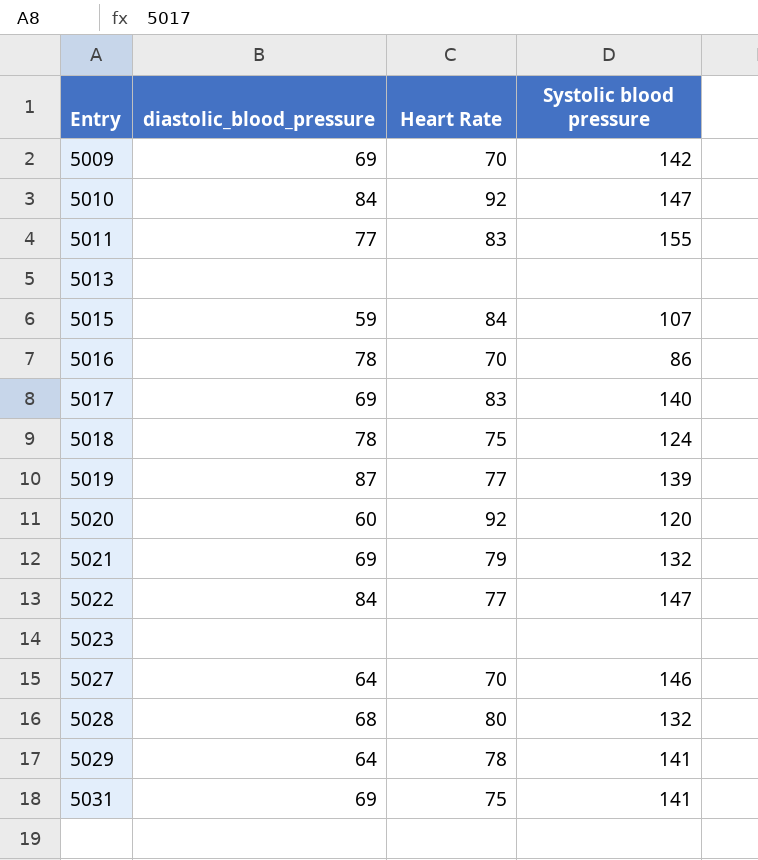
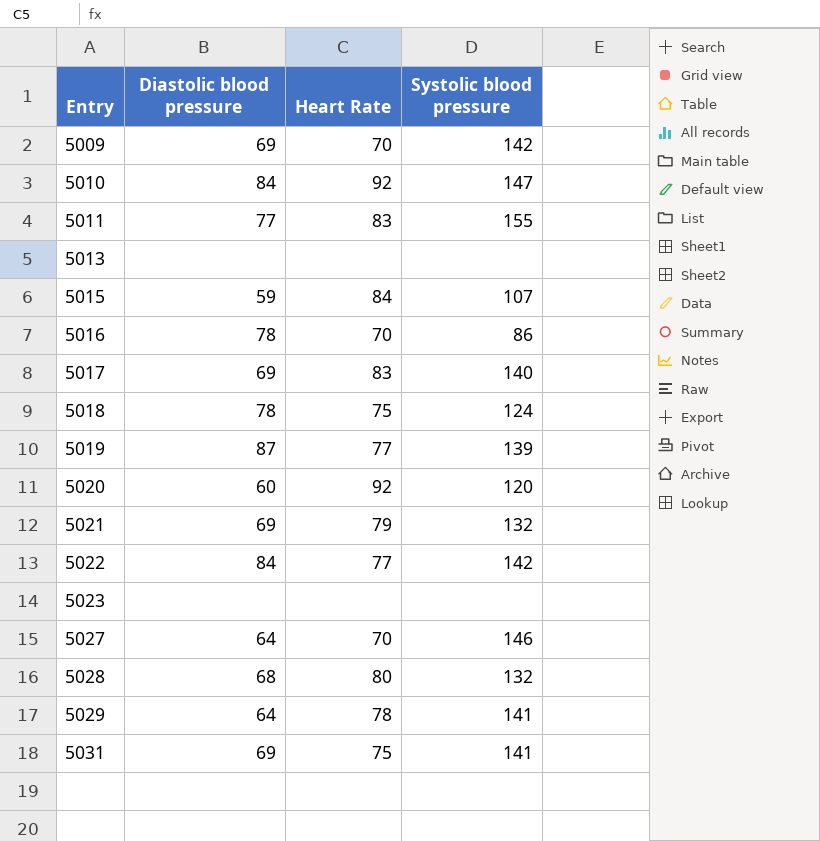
column name: diastolic_blood_pressure -> Diastolic blood pressure
5022 | Systolic blood pressure: 147 -> 142

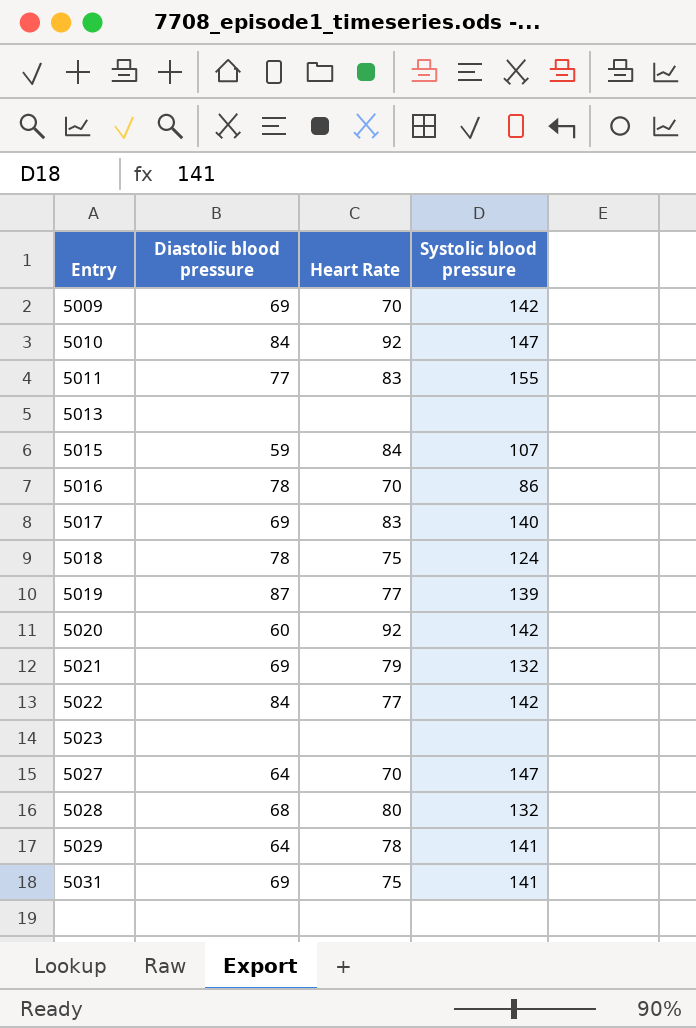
5020 | Systolic blood pressure: 120 -> 142
5027 | Systolic blood pressure: 146 -> 147

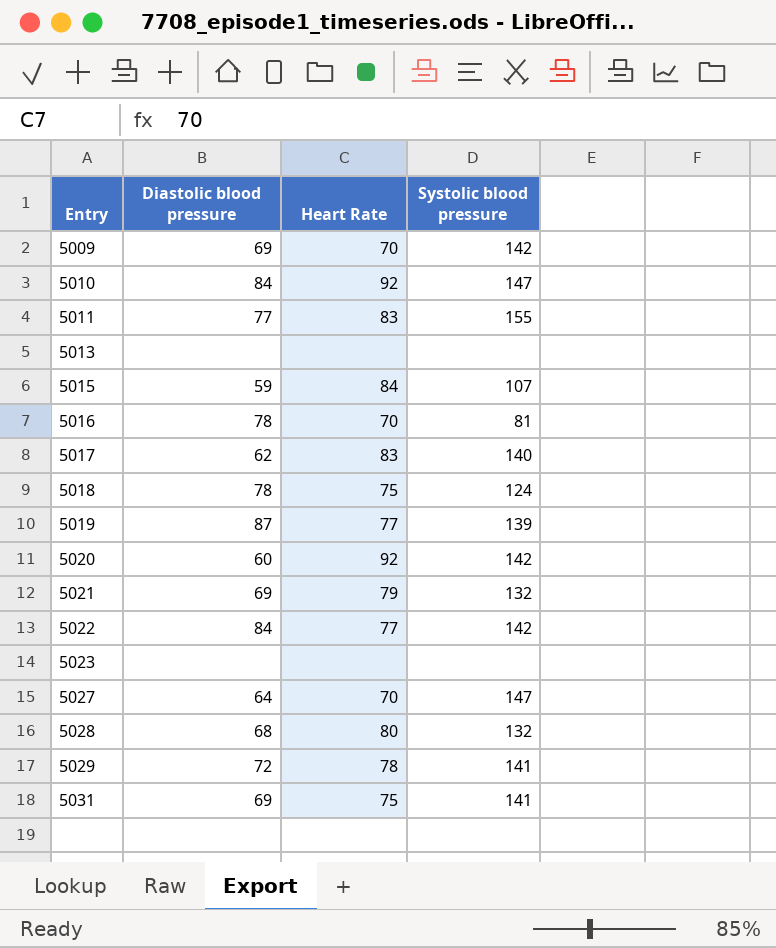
5016 | Systolic blood pressure: 86 -> 81
5017 | Diastolic blood pressure: 69 -> 62
5029 | Diastolic blood pressure: 64 -> 72

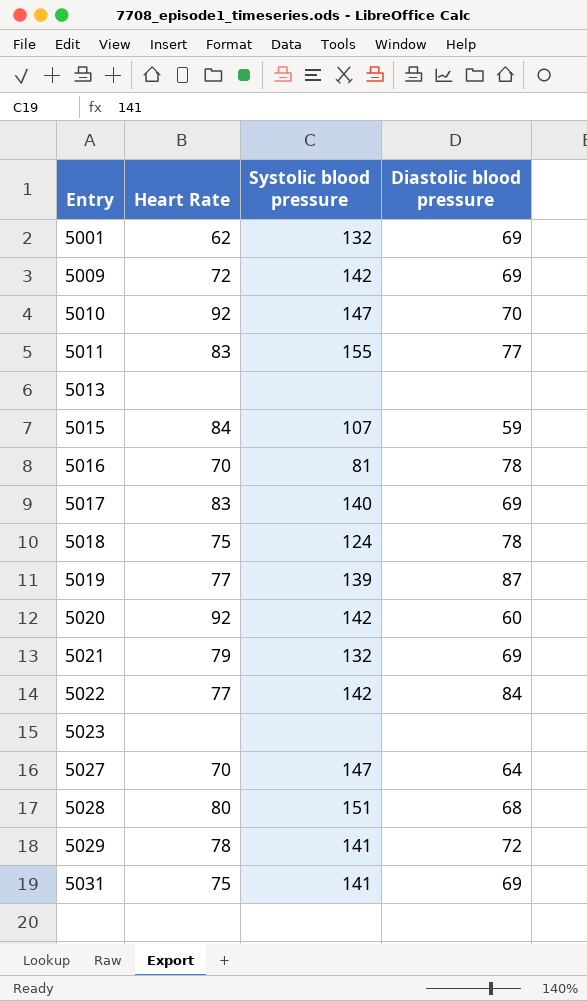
column Diastolic blood pressure | position: 2 -> 4
row 5001: none -> 62 | 132 | 69
5009 | Heart Rate: 70 -> 72
5010 | Diastolic blood pressure: 84 -> 70
5017 | Diastolic blood pressure: 62 -> 69
5028 | Systolic blood pressure: 132 -> 151

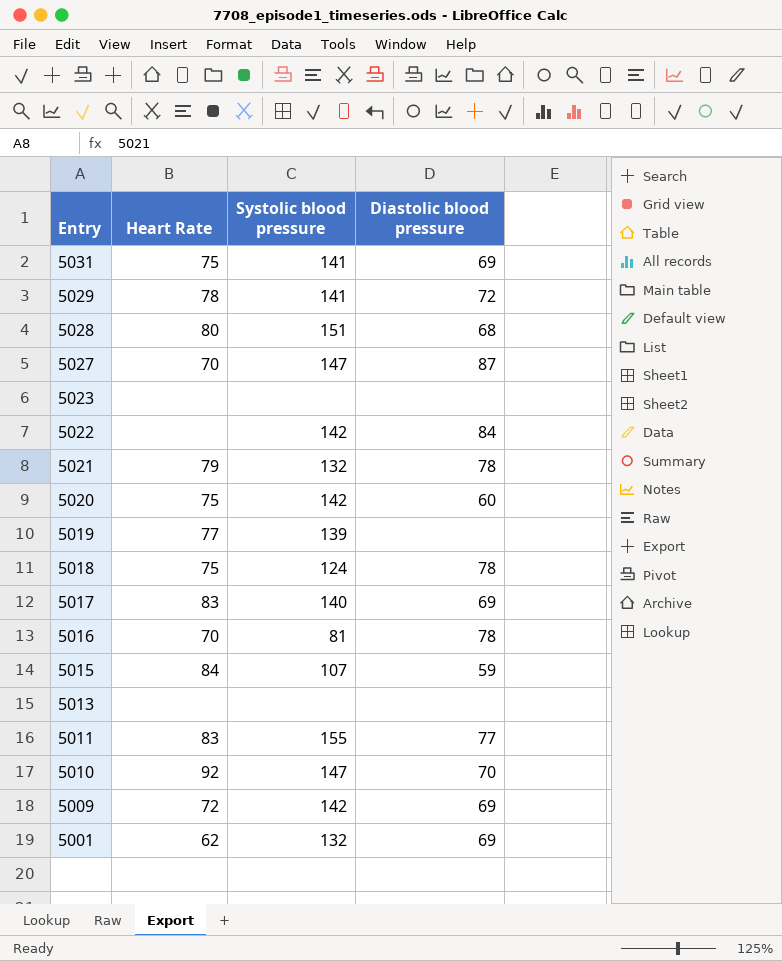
row order: Entry ascending -> Entry descending
5027 | Diastolic blood pressure: 64 -> 87
5022 | Heart Rate: 77 -> none
5021 | Diastolic blood pressure: 69 -> 78
5020 | Heart Rate: 92 -> 75
5019 | Diastolic blood pressure: 87 -> none

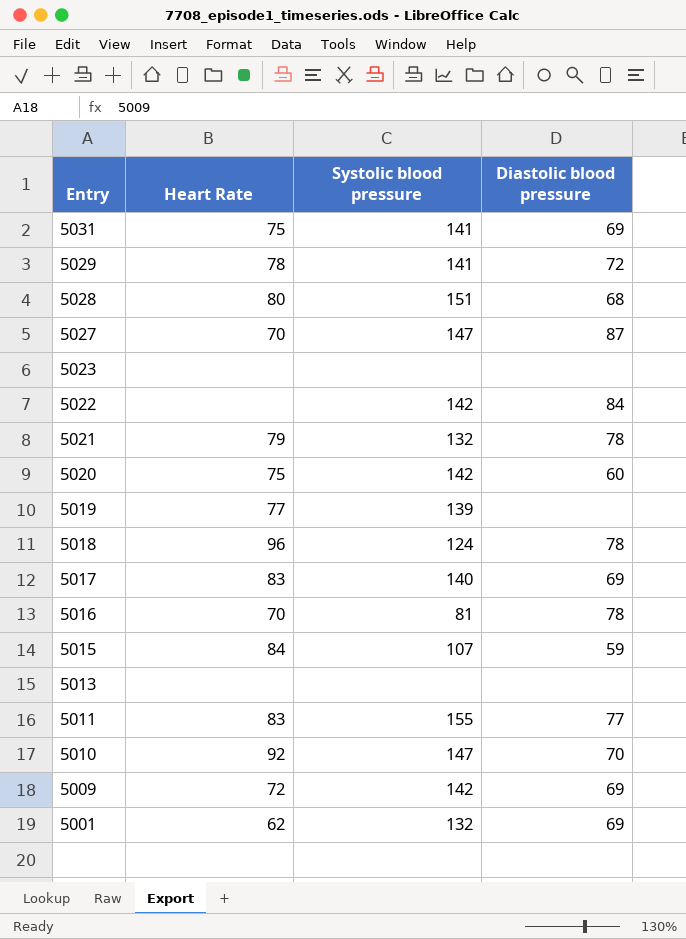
5018 | Heart Rate: 75 -> 96

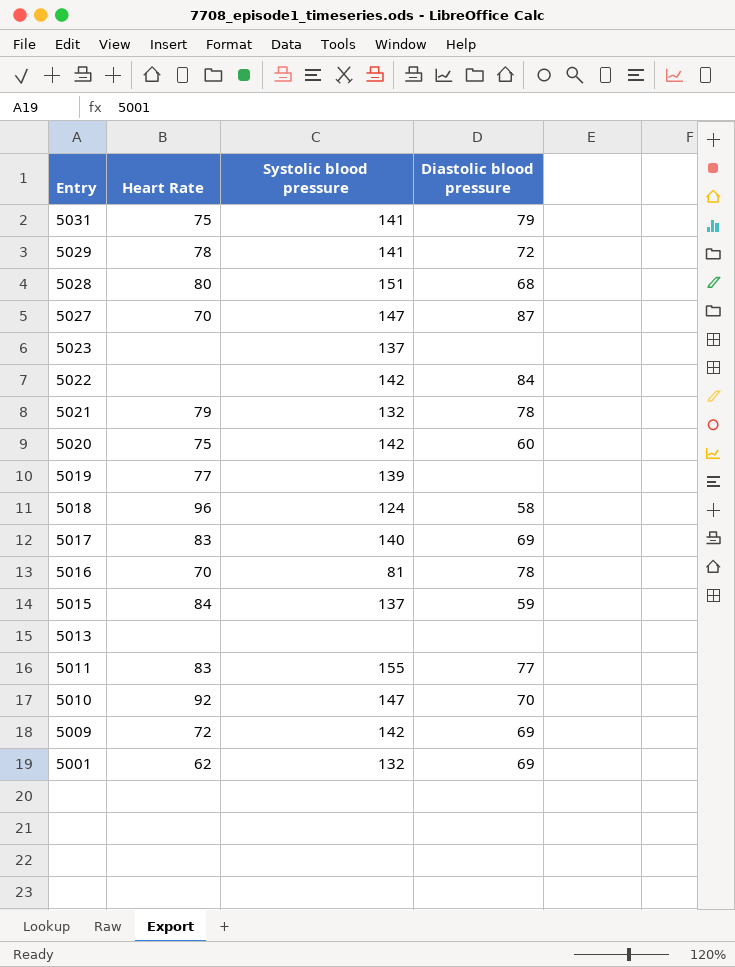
5031 | Diastolic blood pressure: 69 -> 79
5023 | Systolic blood pressure: none -> 137
5018 | Diastolic blood pressure: 78 -> 58
5015 | Systolic blood pressure: 107 -> 137

